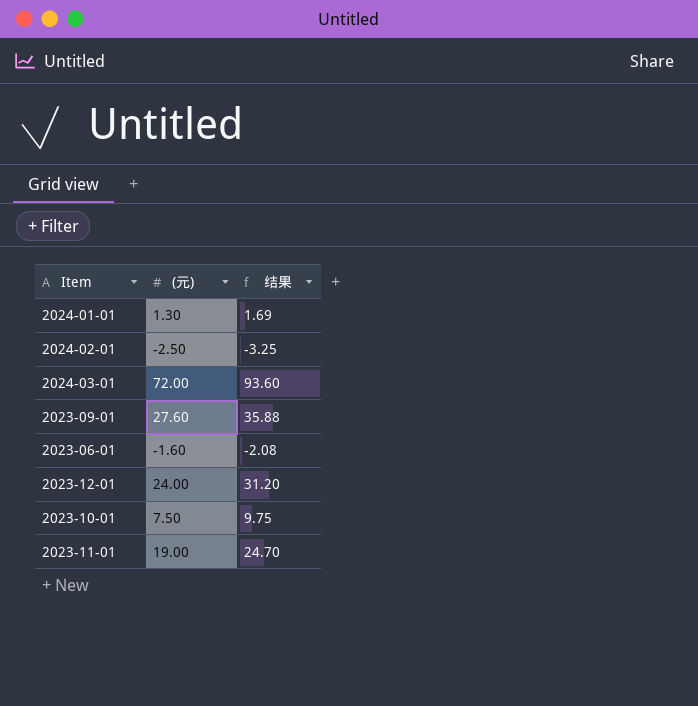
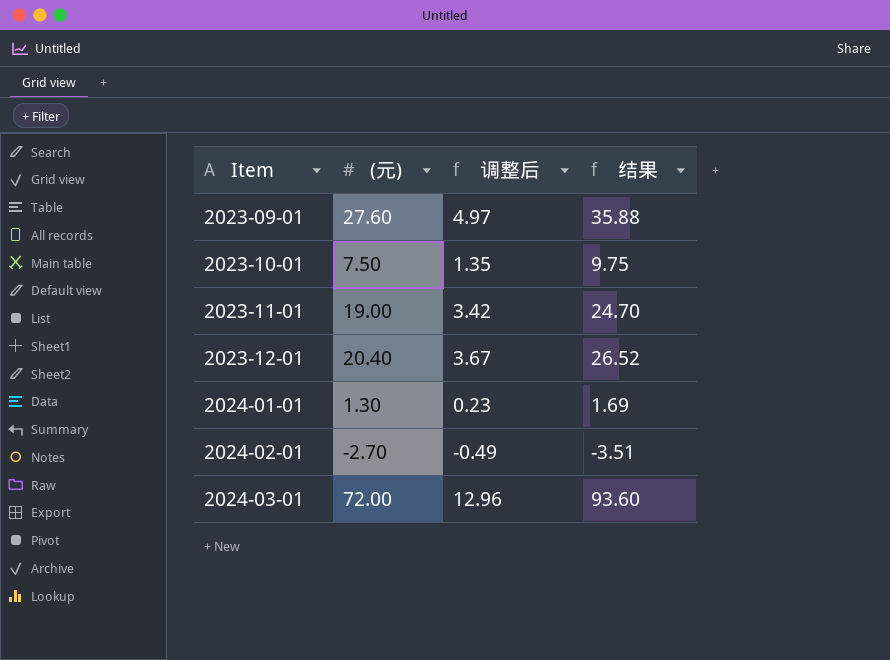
row order: none -> Item ascending
column 调整后 | formula: none -> [(元)] * 0.18
row 2023-06-01: -1.60 | -2.08 -> none
2023-12-01 | (元): 24.00 -> 20.40
2023-12-01 | 结果: 31.20 -> 26.52
2024-02-01 | (元): -2.50 -> -2.70
2024-02-01 | 结果: -3.25 -> -3.51

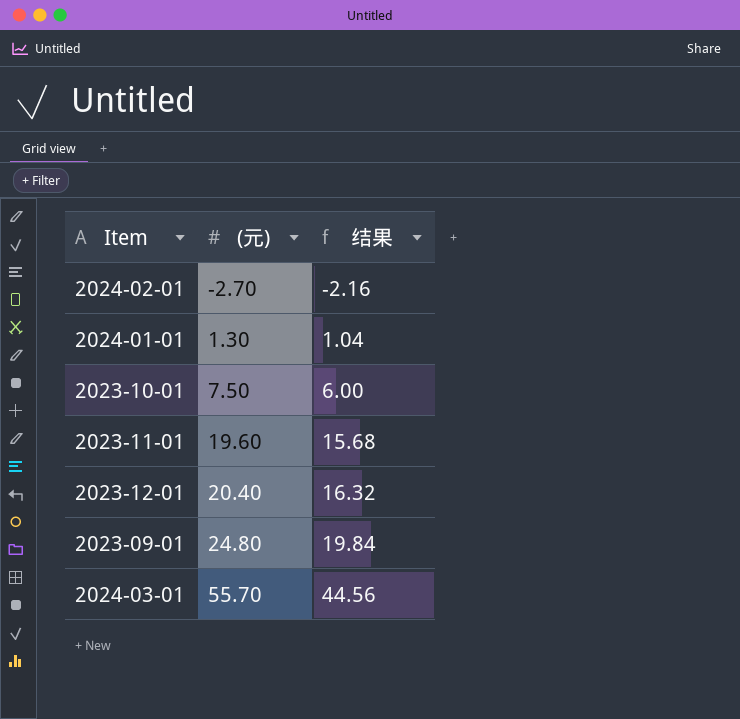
row order: Item ascending -> (元) ascending
column 调整后 | formula: [(元)] * 0.18 -> none
column 结果 | formula: [(元)] * 1.3 -> [(元)] * 0.8
2023-11-01 | (元): 19.00 -> 19.60
2023-09-01 | (元): 27.60 -> 24.80
2024-03-01 | (元): 72.00 -> 55.70

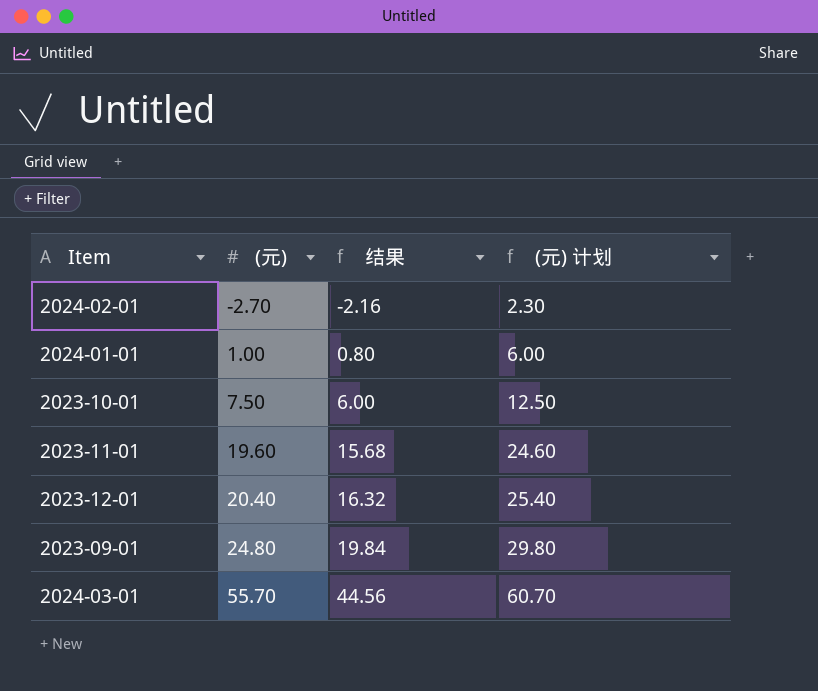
column (元) 计划 | formula: none -> [(元)] + 5
2024-01-01 | (元): 1.30 -> 1.00
2024-01-01 | 结果: 1.04 -> 0.80

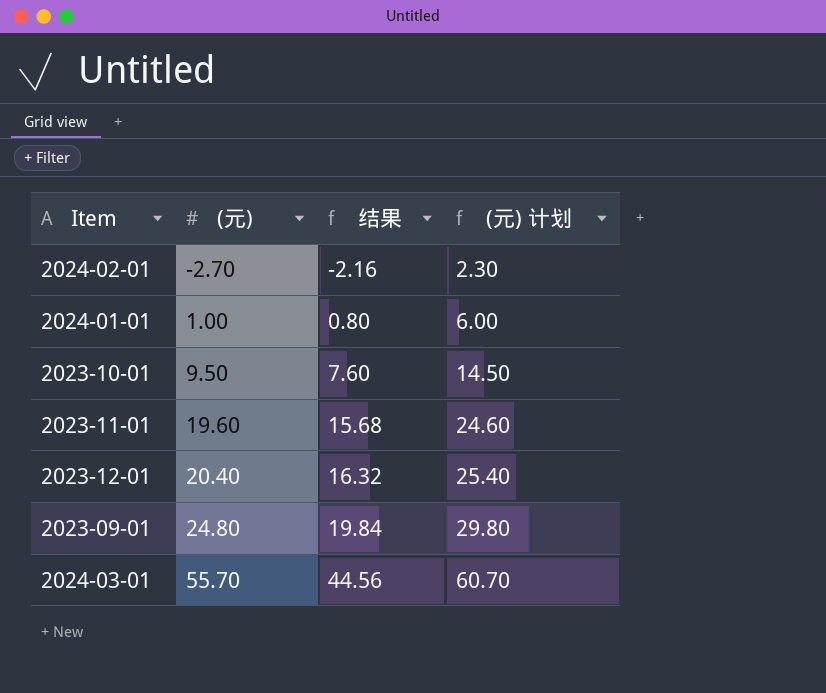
2023-10-01 | (元): 7.50 -> 9.50
2023-10-01 | 结果: 6.00 -> 7.60
2023-10-01 | (元) 计划: 12.50 -> 14.50

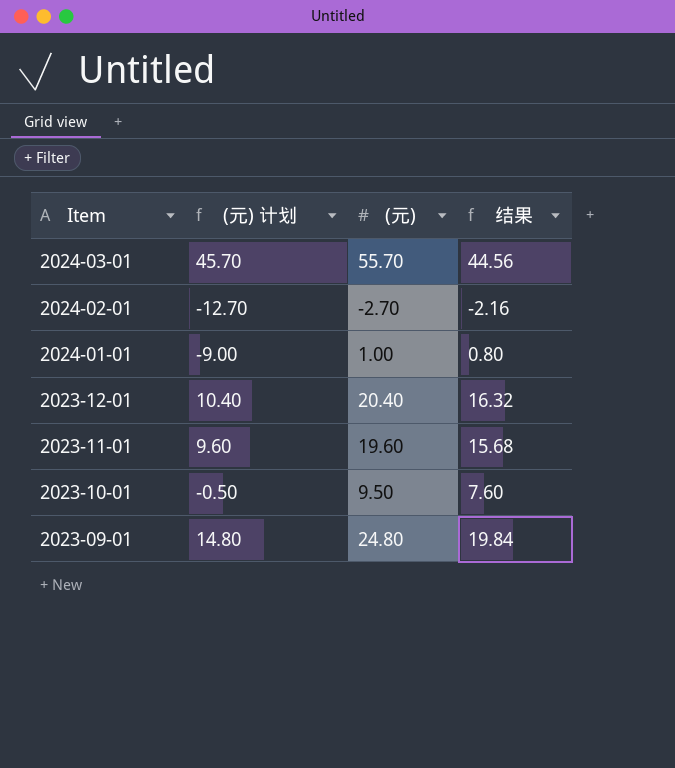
row order: (元) ascending -> Item descending
column (元) 计划 | formula: [(元)] + 5 -> [(元)] - 10
column (元) 计划 | position: 4 -> 2

